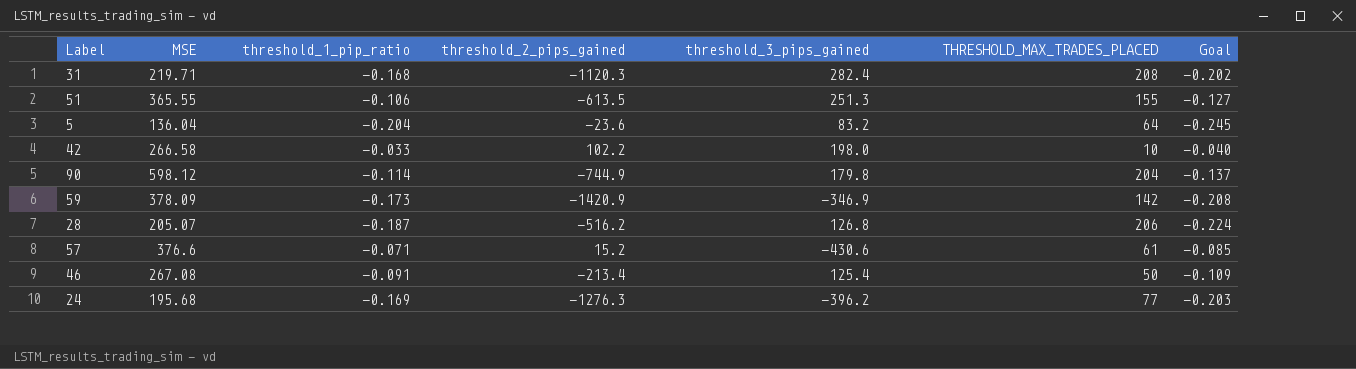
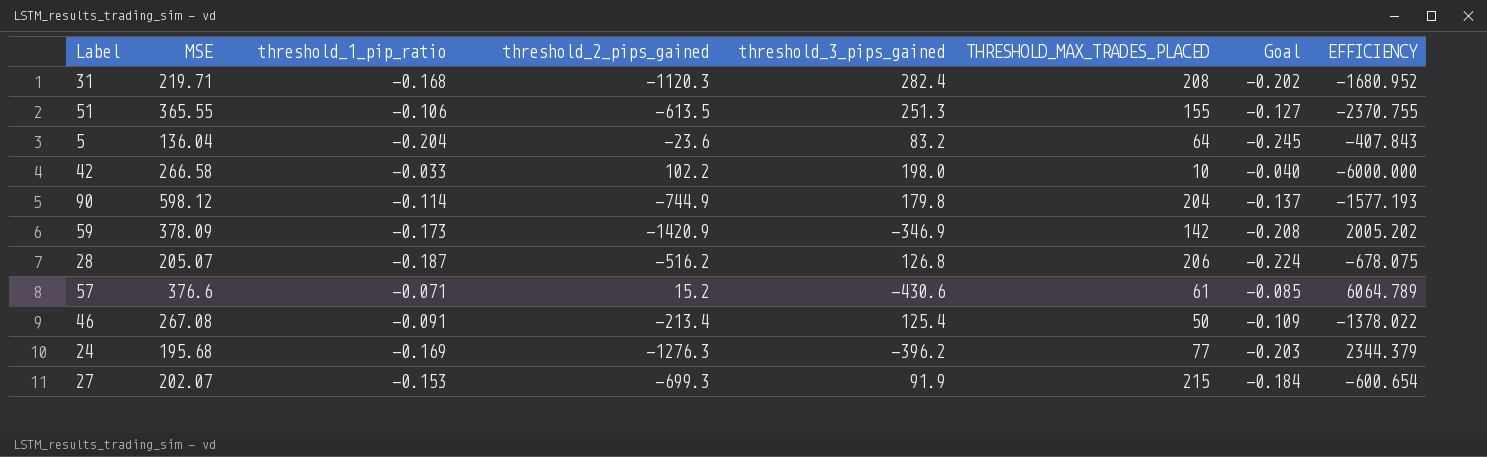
column EFFICIENCY | formula: none -> [threshold_3_pips_gained] / [threshold_1_pip_ratio]
row 27: none -> 202.07 | -0.153 | -699.3 | 91.9 | 215 | -0.184 | -600.654

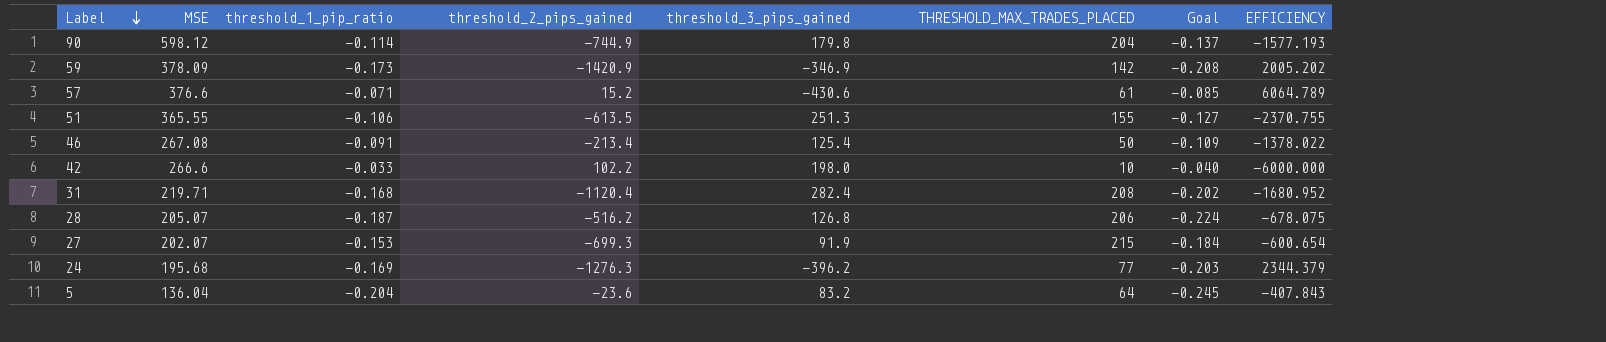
row order: none -> Label descending
42 | MSE: 266.58 -> 266.6
31 | threshold_2_pips_gained: -1120.3 -> -1120.4

